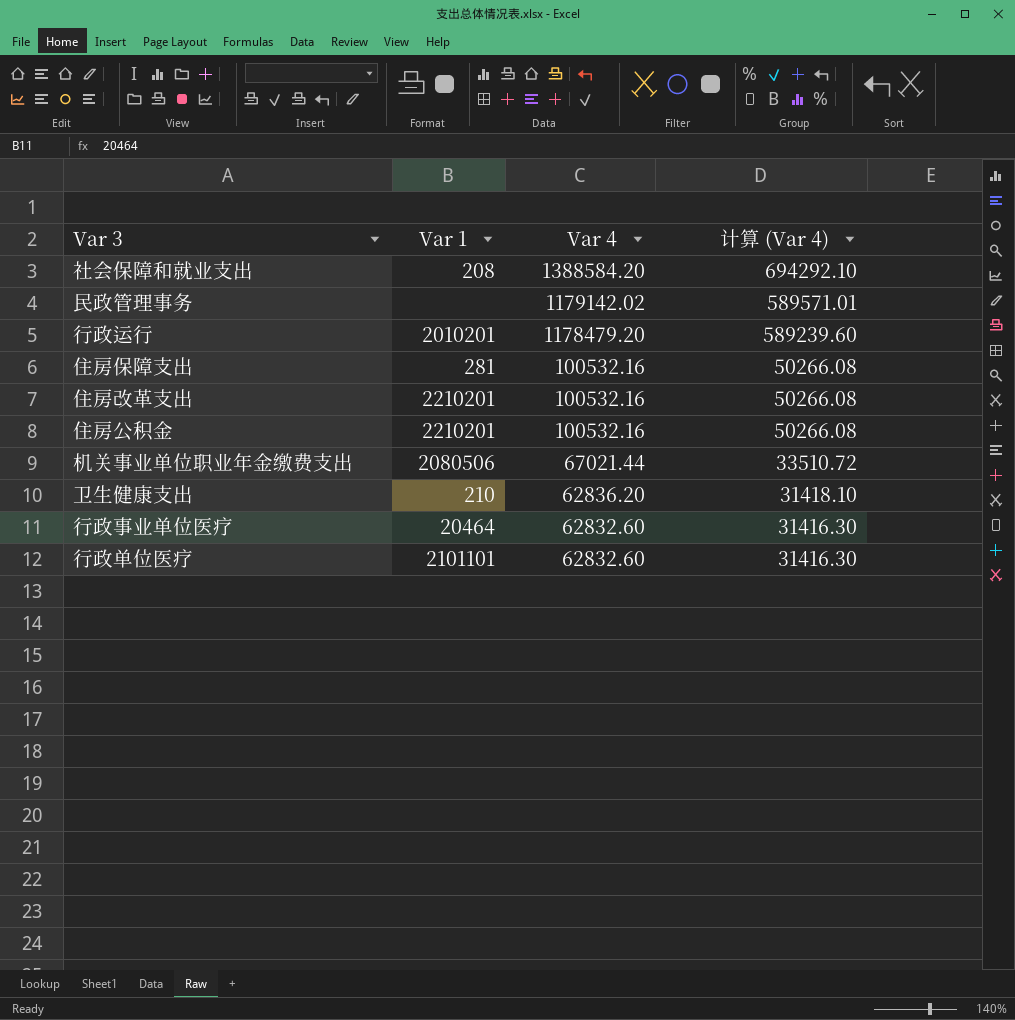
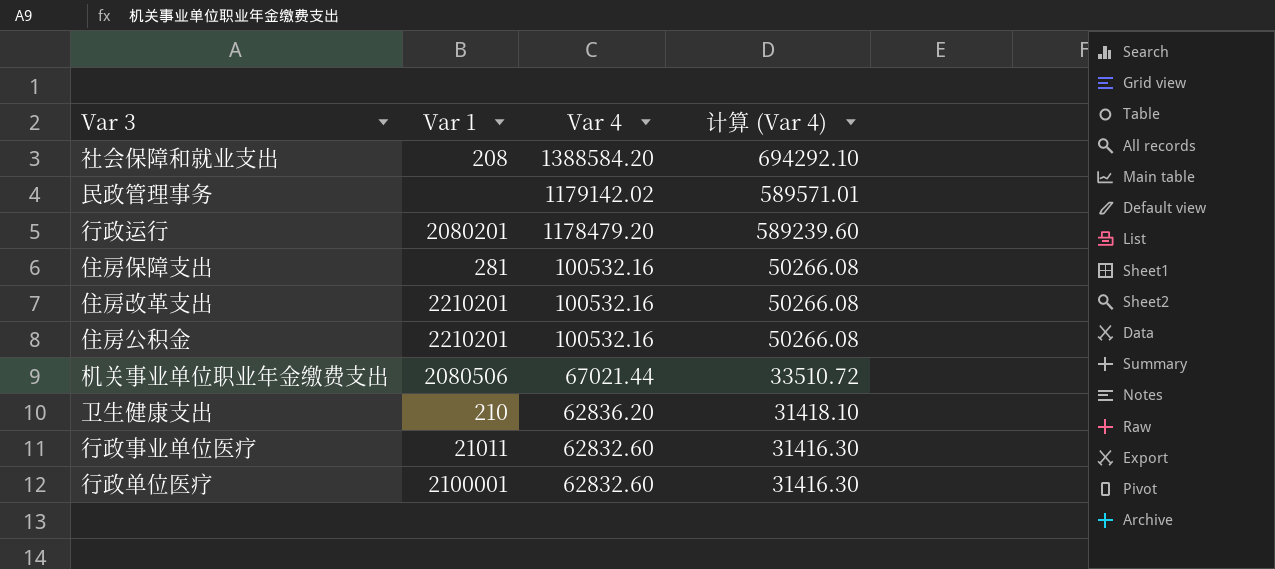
行政运行 | Var 1: 2010201 -> 2080201
行政事业单位医疗 | Var 1: 20464 -> 21011
行政单位医疗 | Var 1: 2101101 -> 2100001

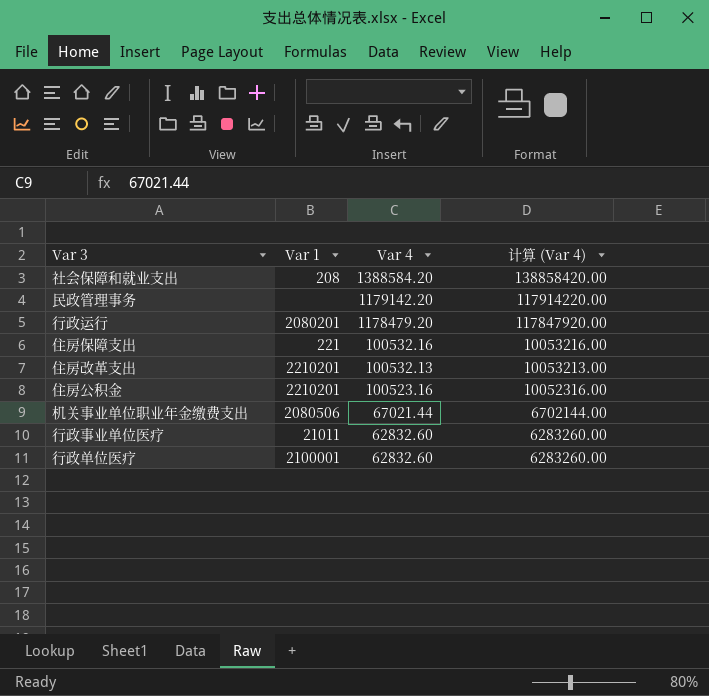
column 计算 (Var 4) | formula: [Var 4] * 0.5 -> [Var 4] * 100
row 卫生健康支出: 210 | 62836.20 | 31418.10 -> none
民政管理事务 | Var 4: 1179142.02 -> 1179142.20
住房保障支出 | Var 1: 281 -> 221
住房改革支出 | Var 4: 100532.16 -> 100532.13
住房公积金 | Var 4: 100532.16 -> 100523.16

